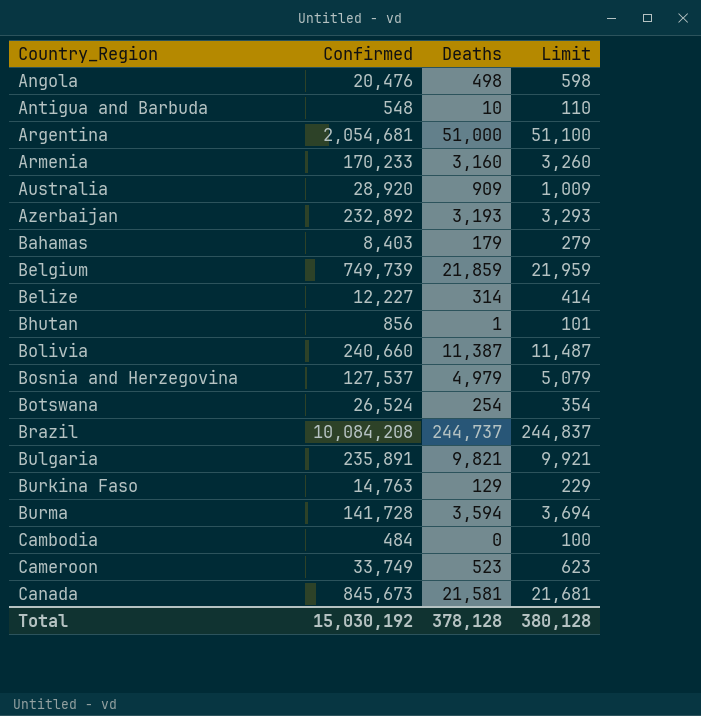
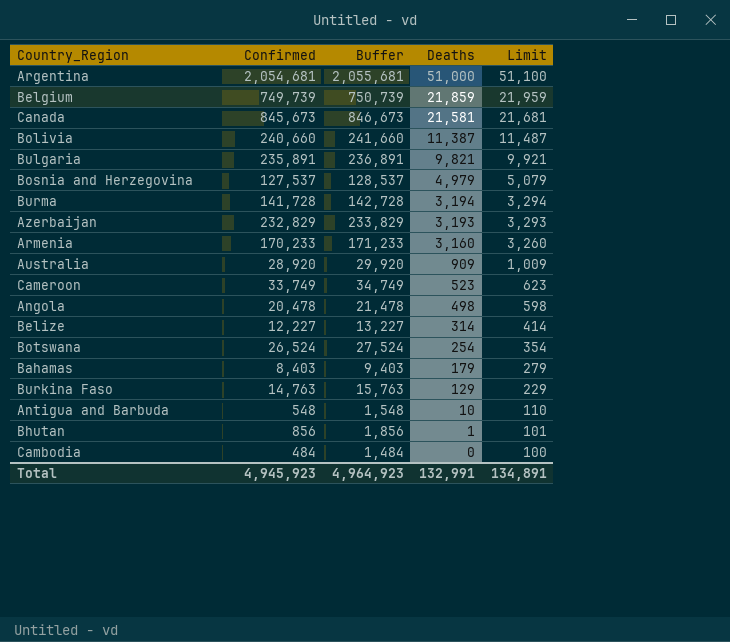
row order: Country_Region ascending -> Deaths descending
column Buffer | formula: none -> [Confirmed] + 1000
row Brazil: 10,084,208 | 244,737 | 244,837 -> none
Burma | Deaths: 3,594 -> 3,194
Burma | Limit: 3,694 -> 3,294
Azerbaijan | Confirmed: 232,892 -> 232,829
Angola | Confirmed: 20,476 -> 20,478
Total | Confirmed: 15,030,192 -> 4,945,923
Total | Deaths: 378,128 -> 132,991
Total | Limit: 380,128 -> 134,891

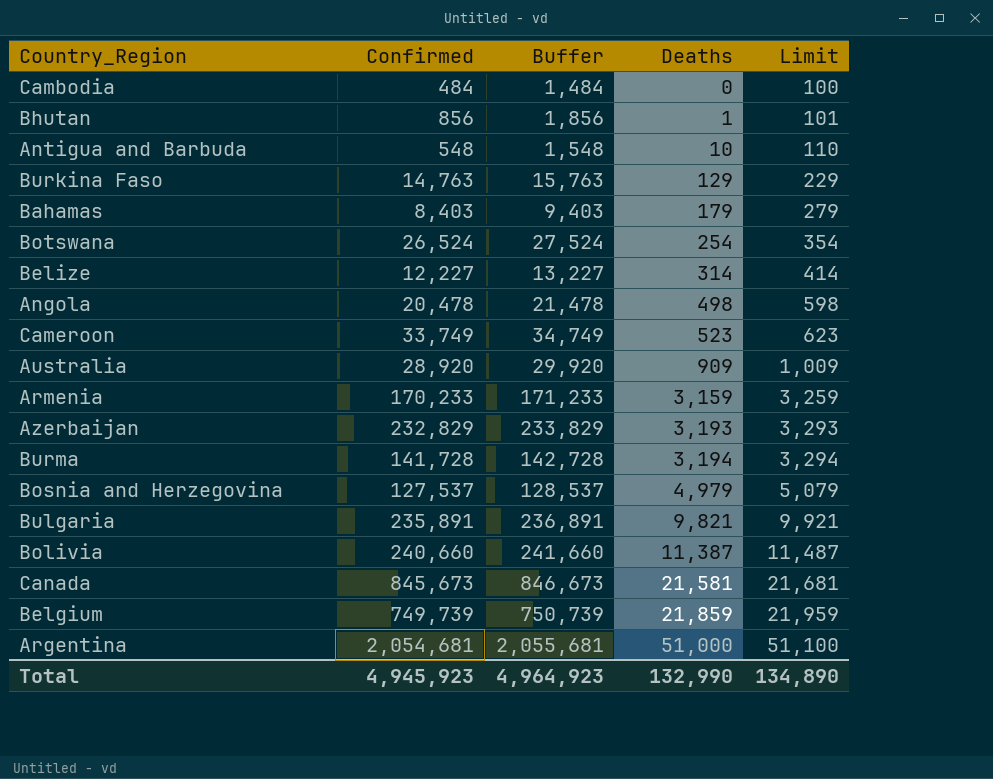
row order: Deaths descending -> Deaths ascending
Armenia | Deaths: 3,160 -> 3,159
Armenia | Limit: 3,260 -> 3,259
Total | Deaths: 132,991 -> 132,990
Total | Limit: 134,891 -> 134,890

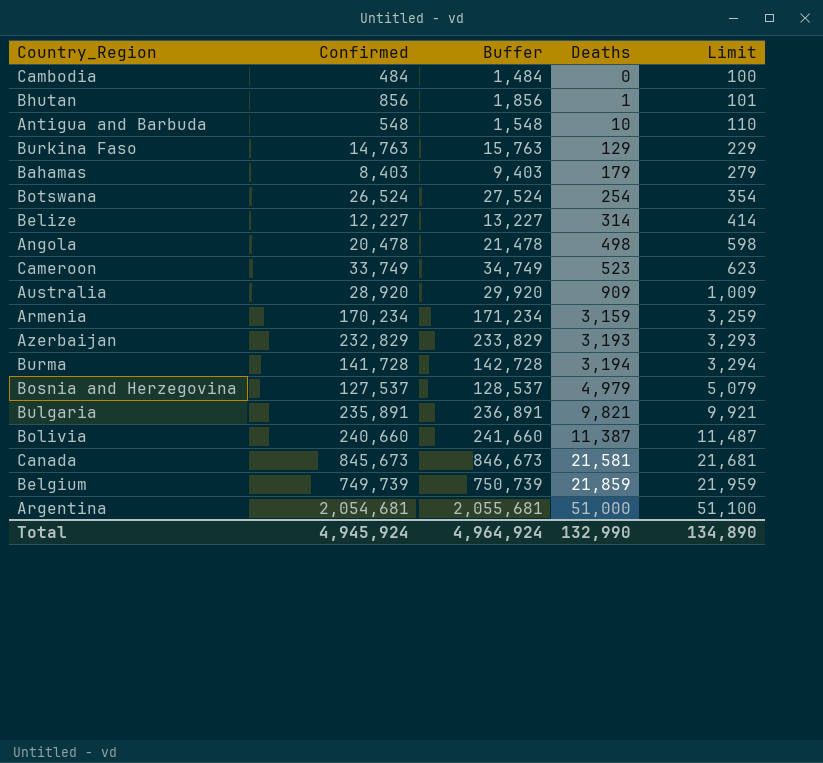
Armenia | Confirmed: 170,233 -> 170,234
Armenia | Buffer: 171,233 -> 171,234
Total | Confirmed: 4,945,923 -> 4,945,924
Total | Buffer: 4,964,923 -> 4,964,924

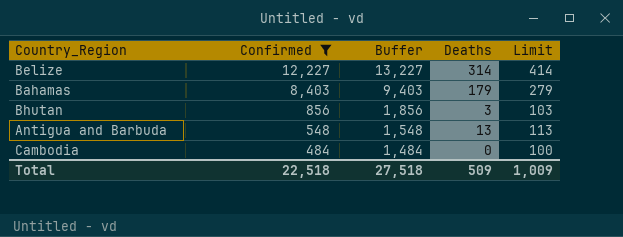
filter: none -> Confirmed <= 12,227
row order: Deaths ascending -> Confirmed descending
Bhutan | Deaths: 1 -> 3
Bhutan | Limit: 101 -> 103
Antigua and Barbuda | Deaths: 10 -> 13
Antigua and Barbuda | Limit: 110 -> 113
Total | Confirmed: 4,945,924 -> 22,518
Total | Buffer: 4,964,924 -> 27,518
Total | Deaths: 132,990 -> 509
Total | Limit: 134,890 -> 1,009

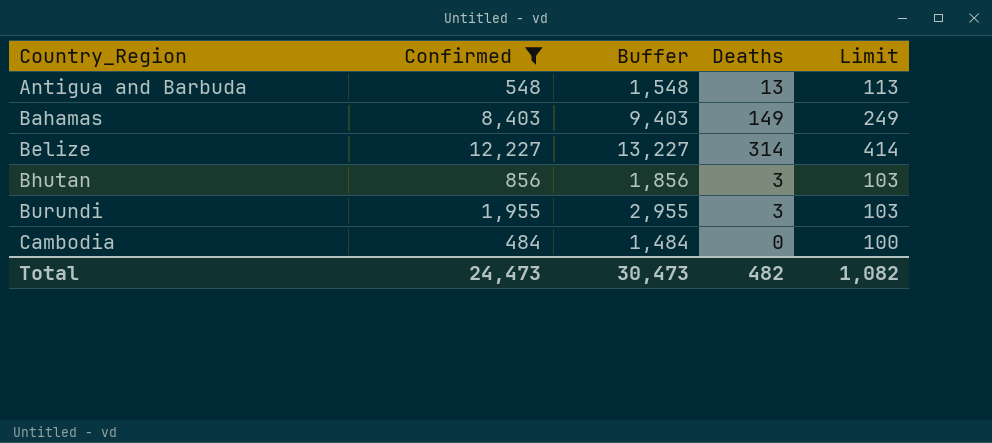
row order: Confirmed descending -> Country_Region ascending
Bahamas | Deaths: 179 -> 149
Bahamas | Limit: 279 -> 249
row Burundi: none -> 1,955 | 2,955 | 3 | 103
Total | Confirmed: 22,518 -> 24,473
Total | Buffer: 27,518 -> 30,473
Total | Deaths: 509 -> 482
Total | Limit: 1,009 -> 1,082

